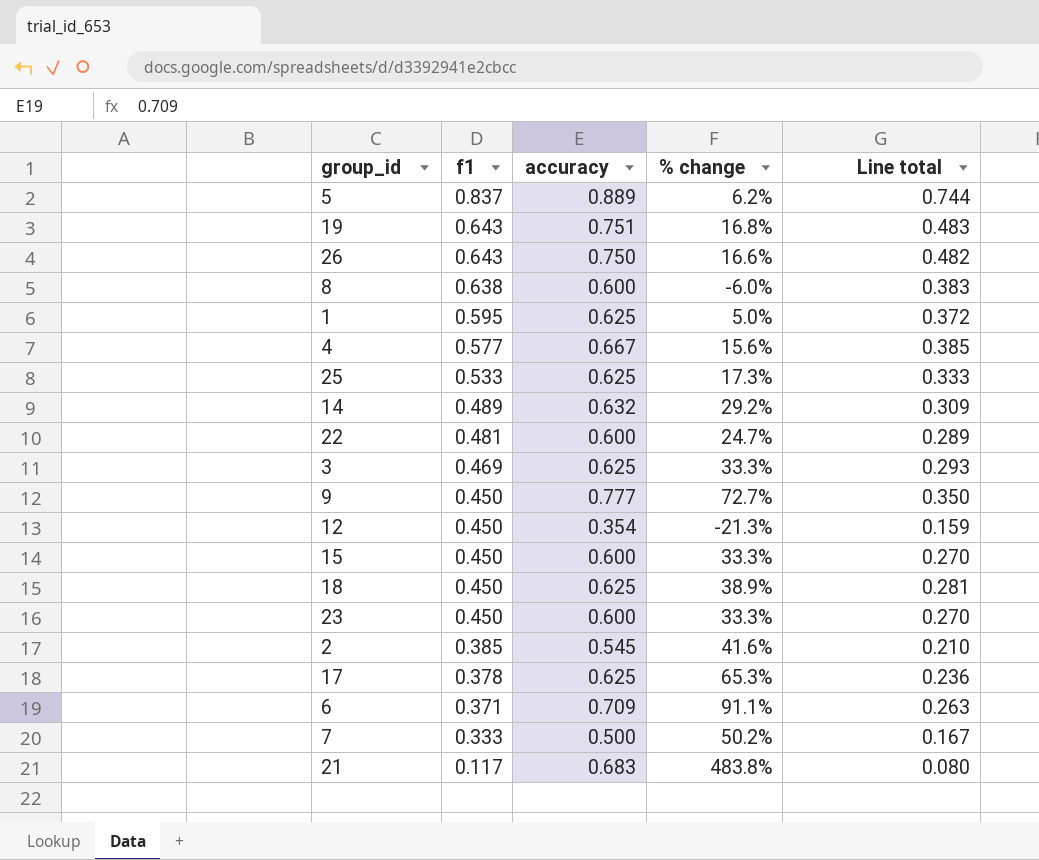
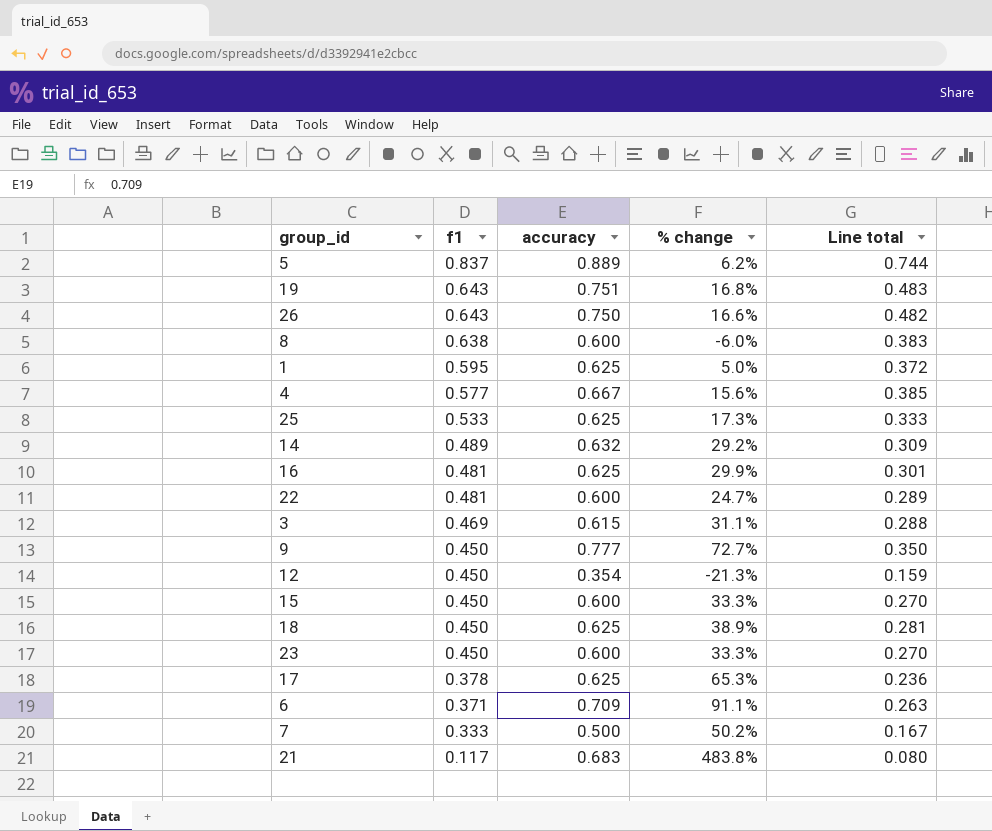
row 2: 0.385 | 0.545 | 41.6% | 0.210 -> none
row 16: none -> 0.481 | 0.625 | 29.9% | 0.301
3 | accuracy: 0.625 -> 0.615
3 | % change: 33.3% -> 31.1%
3 | Line total: 0.293 -> 0.288

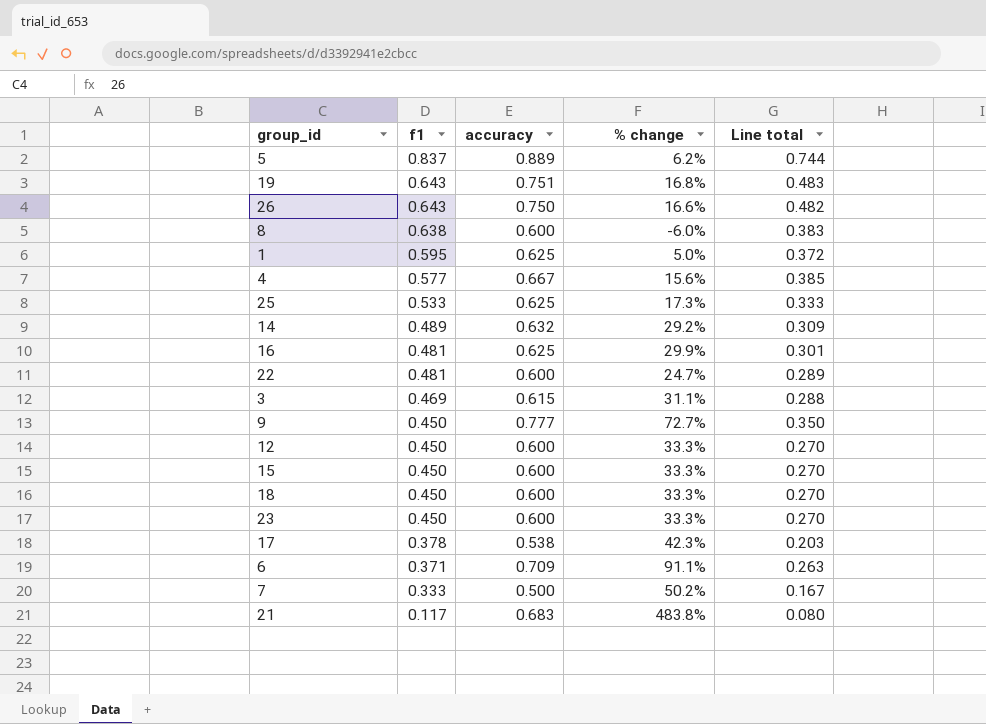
12 | accuracy: 0.354 -> 0.600
12 | % change: -21.3% -> 33.3%
12 | Line total: 0.159 -> 0.270
18 | accuracy: 0.625 -> 0.600
18 | % change: 38.9% -> 33.3%
18 | Line total: 0.281 -> 0.270
17 | accuracy: 0.625 -> 0.538
17 | % change: 65.3% -> 42.3%
17 | Line total: 0.236 -> 0.203

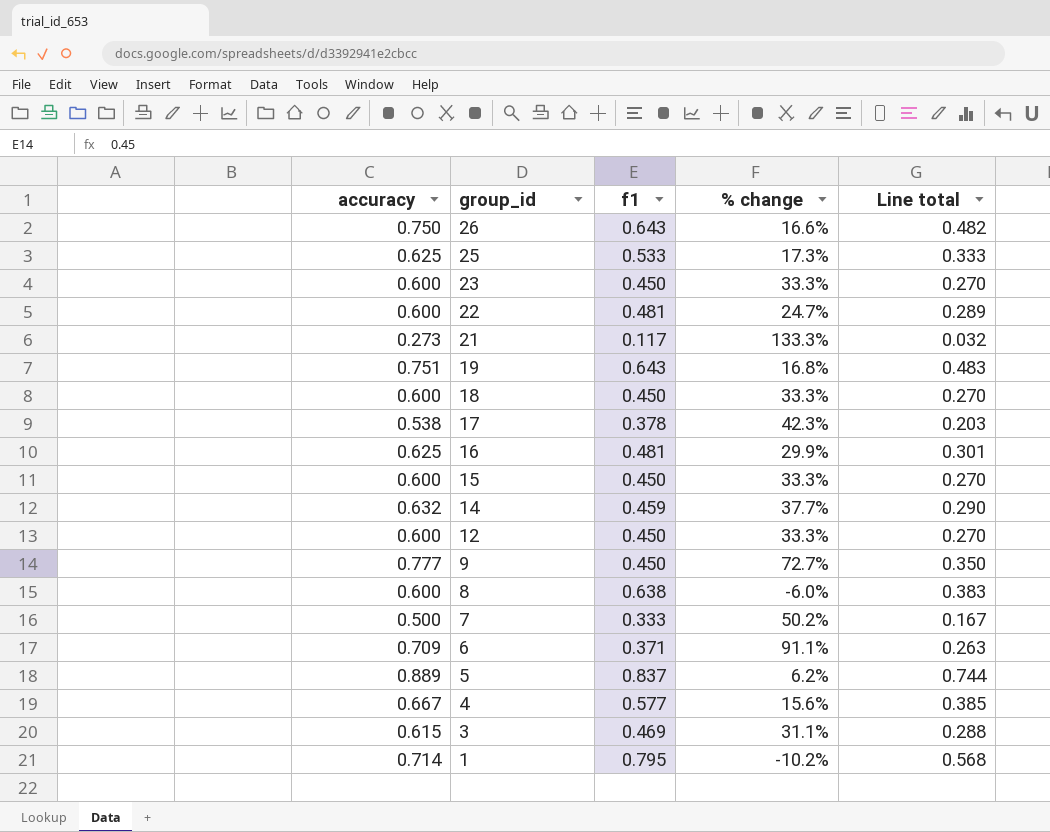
row order: f1 descending -> group_id descending
column accuracy | position: 3 -> 1
21 | accuracy: 0.683 -> 0.273
21 | % change: 483.8% -> 133.3%
21 | Line total: 0.080 -> 0.032
14 | f1: 0.489 -> 0.459
14 | % change: 29.2% -> 37.7%
14 | Line total: 0.309 -> 0.290
1 | accuracy: 0.625 -> 0.714
1 | f1: 0.595 -> 0.795
1 | % change: 5.0% -> -10.2%
1 | Line total: 0.372 -> 0.568

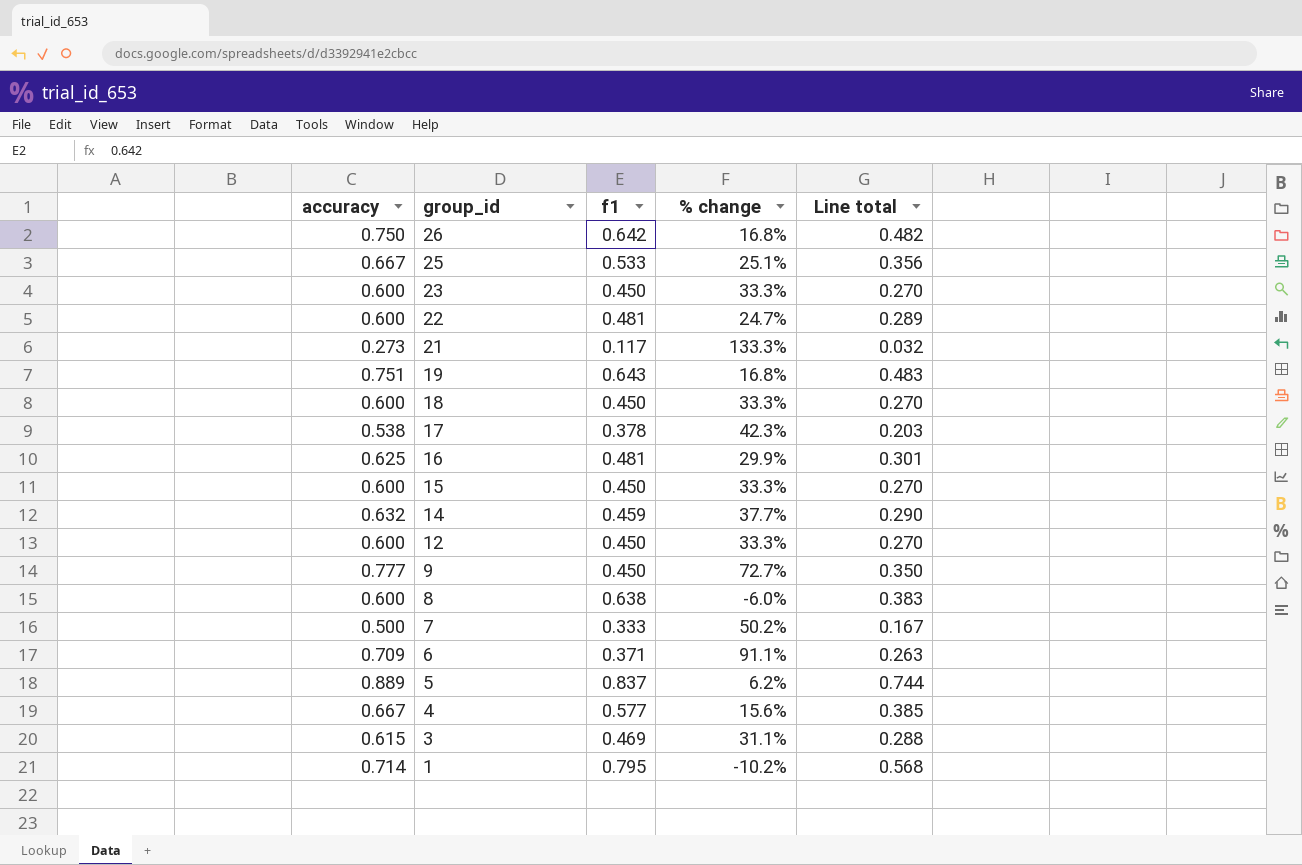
26 | f1: 0.643 -> 0.642
26 | % change: 16.6% -> 16.8%
25 | accuracy: 0.625 -> 0.667
25 | % change: 17.3% -> 25.1%
25 | Line total: 0.333 -> 0.356

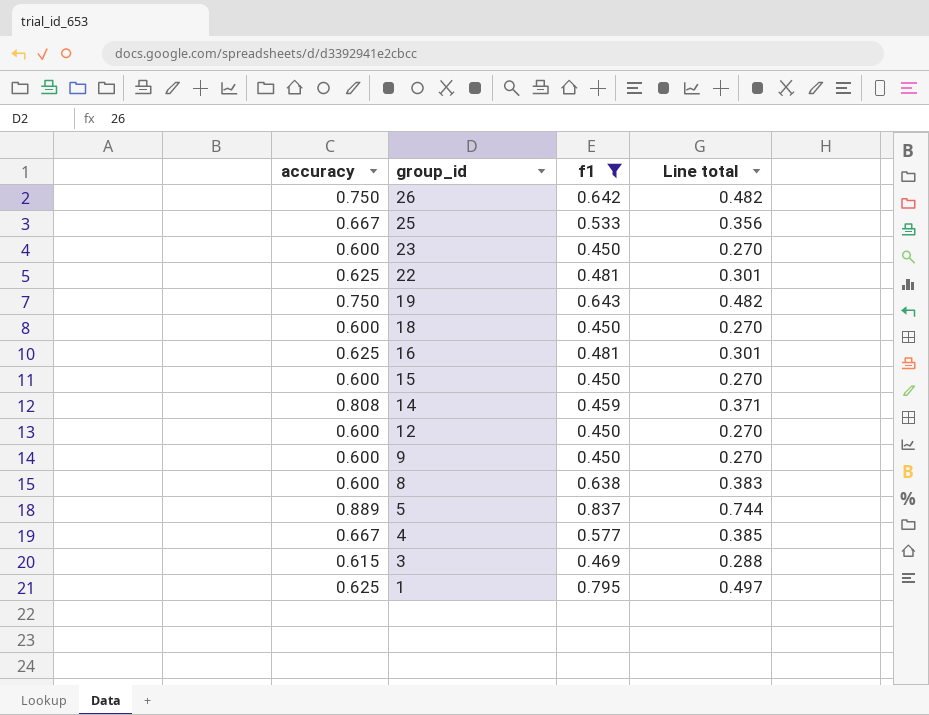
filter: none -> f1 >= 0.450
column % change | formula: ([accuracy] - [f1]) / [f1] -> none
22 | accuracy: 0.600 -> 0.625
22 | Line total: 0.289 -> 0.301
19 | accuracy: 0.751 -> 0.750
19 | Line total: 0.483 -> 0.482
14 | accuracy: 0.632 -> 0.808
14 | Line total: 0.290 -> 0.371
9 | accuracy: 0.777 -> 0.600
9 | Line total: 0.350 -> 0.270
1 | accuracy: 0.714 -> 0.625
1 | Line total: 0.568 -> 0.497

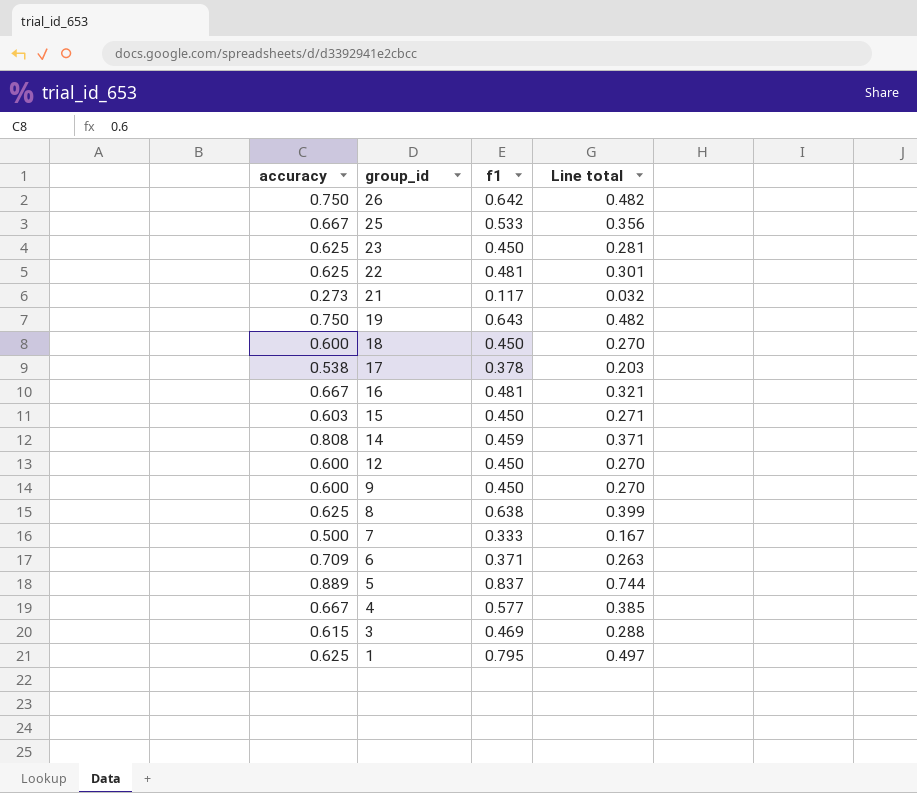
filter: f1 >= 0.450 -> none
23 | accuracy: 0.600 -> 0.625
23 | Line total: 0.270 -> 0.281
16 | accuracy: 0.625 -> 0.667
16 | Line total: 0.301 -> 0.321
15 | accuracy: 0.600 -> 0.603
15 | Line total: 0.270 -> 0.271
8 | accuracy: 0.600 -> 0.625
8 | Line total: 0.383 -> 0.399

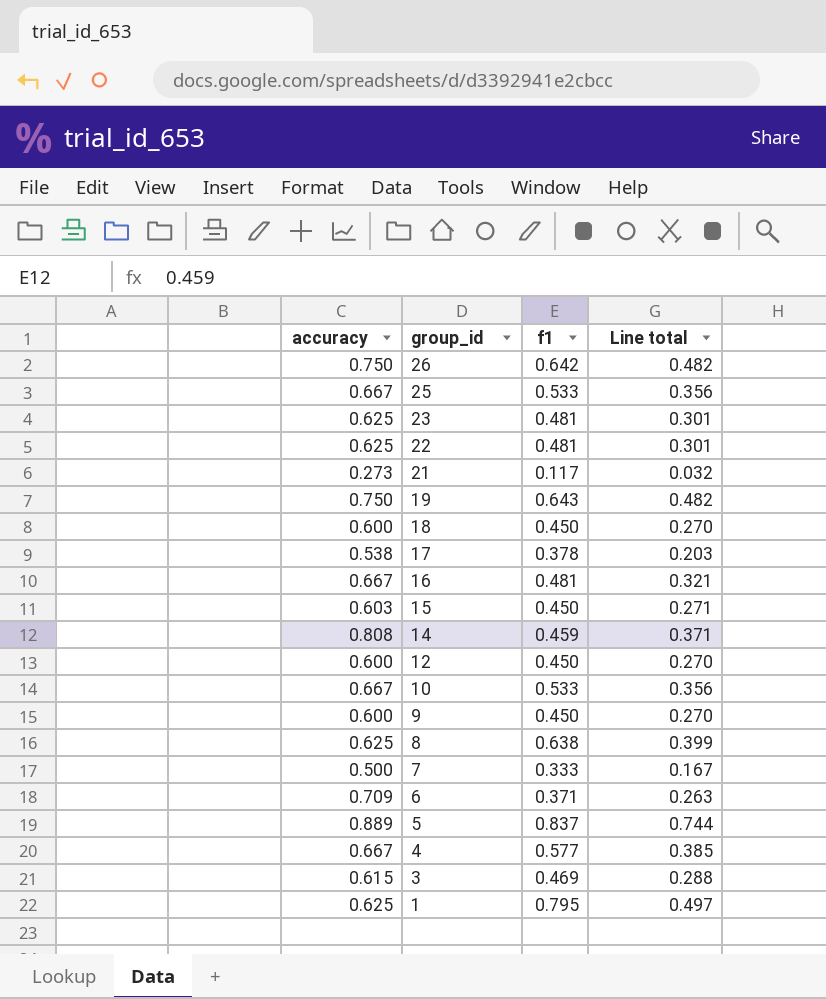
23 | f1: 0.450 -> 0.481
23 | Line total: 0.281 -> 0.301
row 10: none -> 0.667 | 0.533 | 0.356

